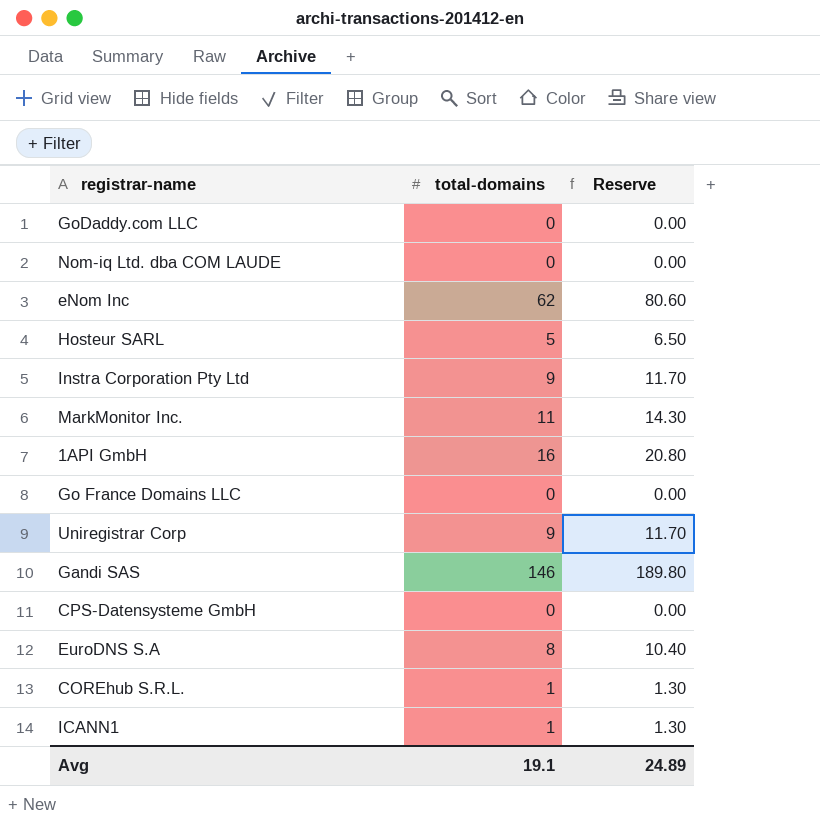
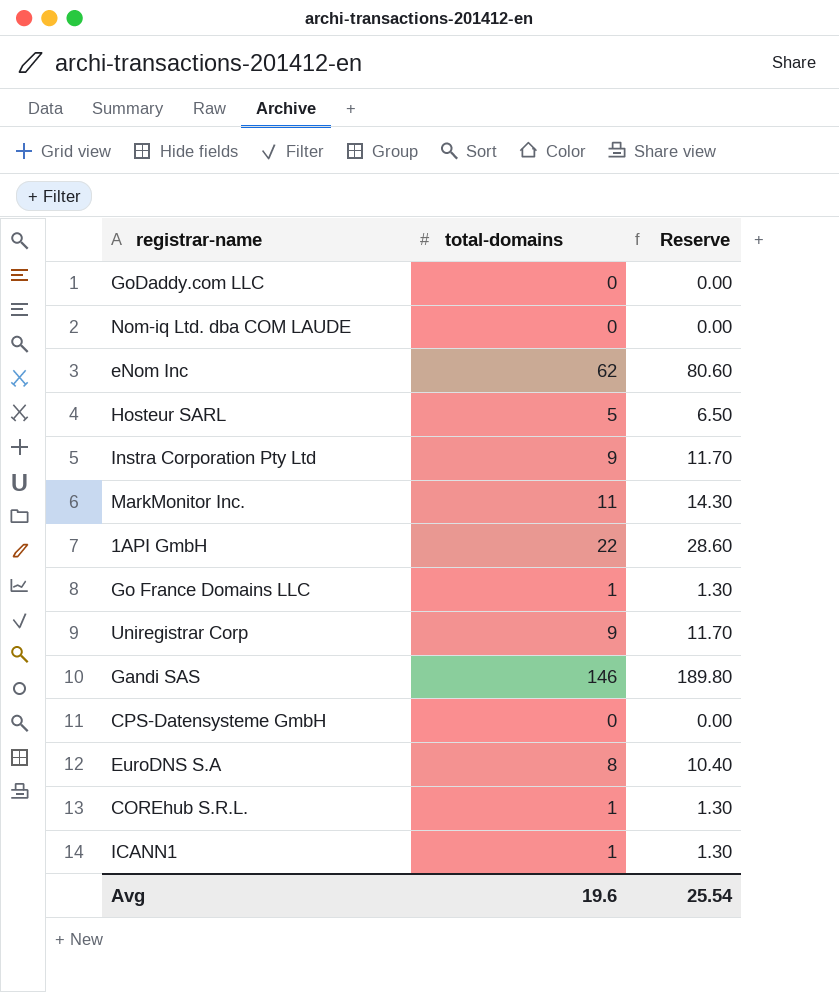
1API GmbH | total-domains: 16 -> 22
1API GmbH | Reserve: 20.80 -> 28.60
Go France Domains LLC | total-domains: 0 -> 1
Go France Domains LLC | Reserve: 0.00 -> 1.30
Avg | total-domains: 19.1 -> 19.6
Avg | Reserve: 24.89 -> 25.54

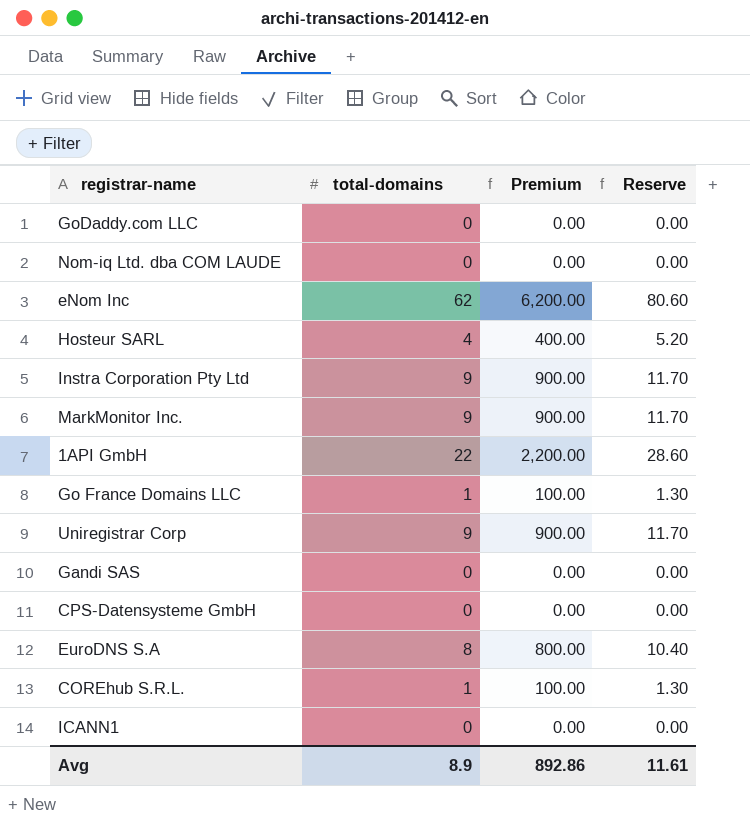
column Premium | formula: none -> [total-domains] * 100
Hosteur SARL | total-domains: 5 -> 4
Hosteur SARL | Reserve: 6.50 -> 5.20
MarkMonitor Inc. | total-domains: 11 -> 9
MarkMonitor Inc. | Reserve: 14.30 -> 11.70
Gandi SAS | total-domains: 146 -> 0
Gandi SAS | Reserve: 189.80 -> 0.00
ICANN1 | total-domains: 1 -> 0
ICANN1 | Reserve: 1.30 -> 0.00
Avg | total-domains: 19.6 -> 8.9
Avg | Reserve: 25.54 -> 11.61

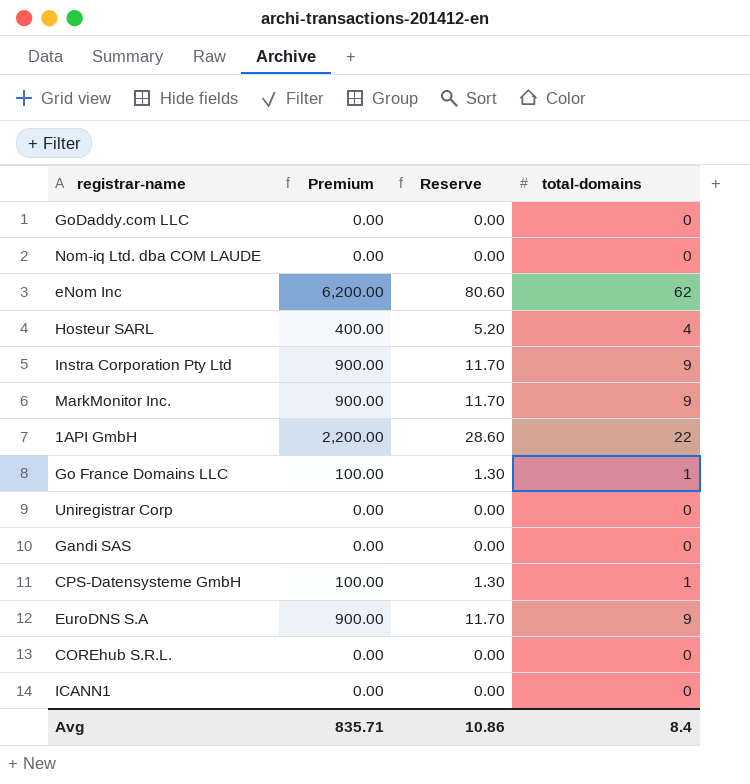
column total-domains | position: 2 -> 4
Uniregistrar Corp | Premium: 900.00 -> 0.00
Uniregistrar Corp | Reserve: 11.70 -> 0.00
Uniregistrar Corp | total-domains: 9 -> 0
CPS-Datensysteme GmbH | Premium: 0.00 -> 100.00
CPS-Datensysteme GmbH | Reserve: 0.00 -> 1.30
CPS-Datensysteme GmbH | total-domains: 0 -> 1
EuroDNS S.A | Premium: 800.00 -> 900.00
EuroDNS S.A | Reserve: 10.40 -> 11.70
EuroDNS S.A | total-domains: 8 -> 9
COREhub S.R.L. | Premium: 100.00 -> 0.00
COREhub S.R.L. | Reserve: 1.30 -> 0.00
COREhub S.R.L. | total-domains: 1 -> 0
Avg | Premium: 892.86 -> 835.71
Avg | Reserve: 11.61 -> 10.86
Avg | total-domains: 8.9 -> 8.4

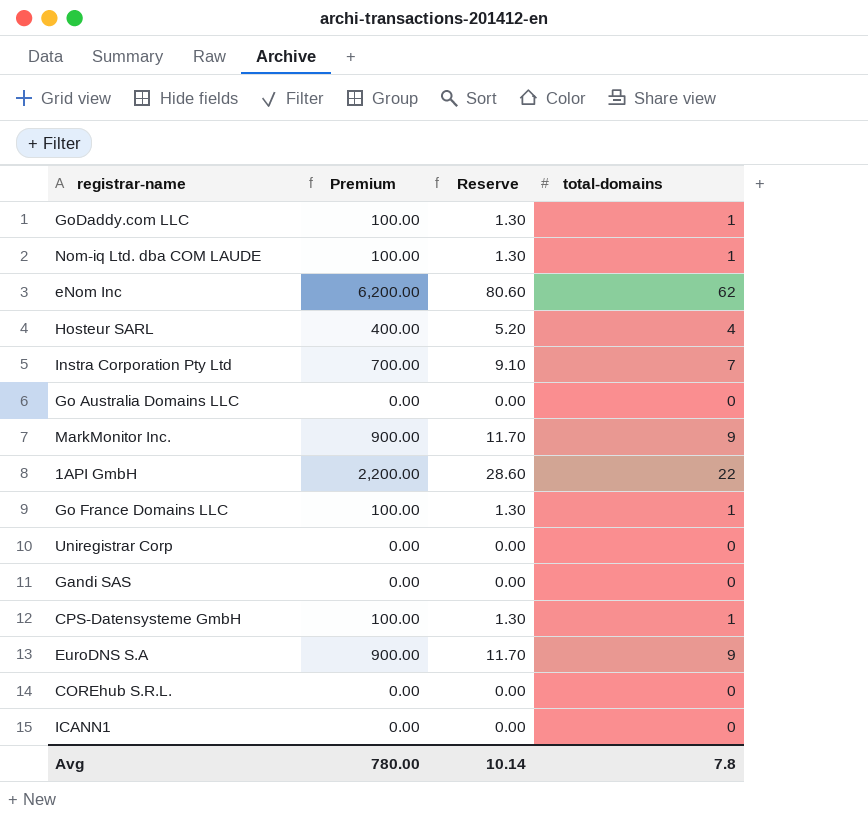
GoDaddy.com LLC | Premium: 0.00 -> 100.00
GoDaddy.com LLC | Reserve: 0.00 -> 1.30
GoDaddy.com LLC | total-domains: 0 -> 1
Nom-iq Ltd. dba COM LAUDE | Premium: 0.00 -> 100.00
Nom-iq Ltd. dba COM LAUDE | Reserve: 0.00 -> 1.30
Nom-iq Ltd. dba COM LAUDE | total-domains: 0 -> 1
Instra Corporation Pty Ltd | Premium: 900.00 -> 700.00
Instra Corporation Pty Ltd | Reserve: 11.70 -> 9.10
Instra Corporation Pty Ltd | total-domains: 9 -> 7
row Go Australia Domains LLC: none -> 0.00 | 0.00 | 0
Avg | Premium: 835.71 -> 780.00
Avg | Reserve: 10.86 -> 10.14
Avg | total-domains: 8.4 -> 7.8

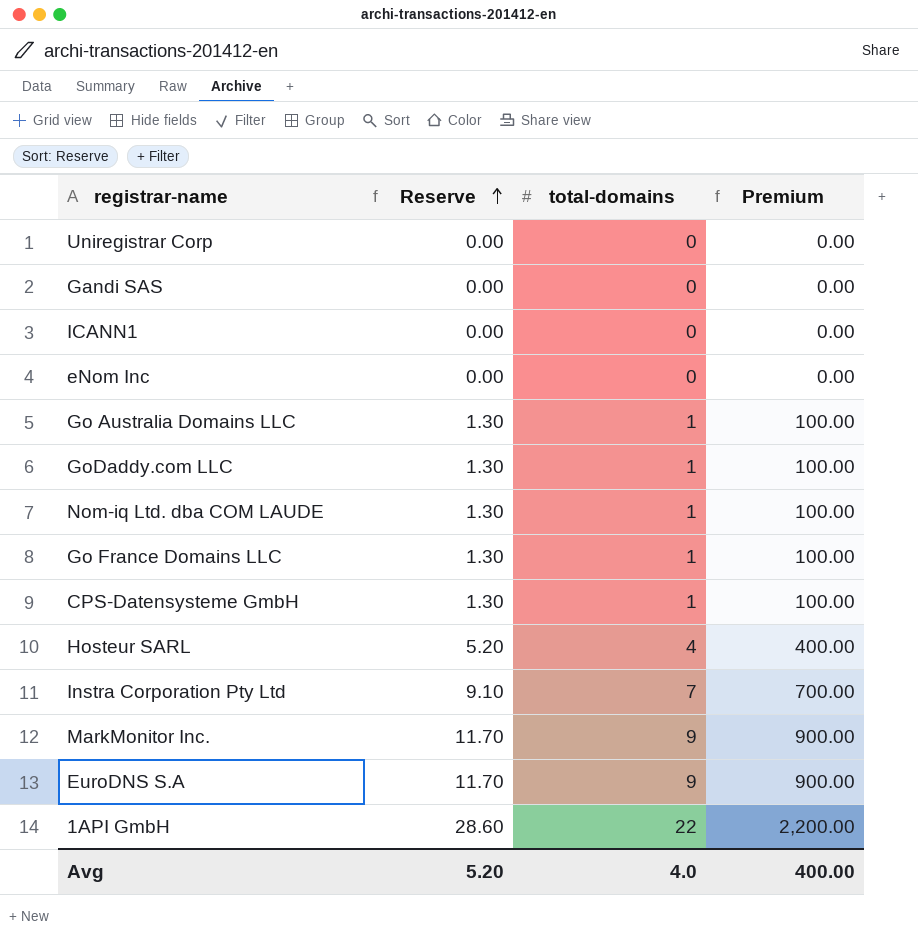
row order: none -> Reserve ascending
column Premium | position: 2 -> 4
row COREhub S.R.L.: 0.00 | 0.00 | 0 -> none
eNom Inc | Reserve: 80.60 -> 0.00
eNom Inc | total-domains: 62 -> 0
eNom Inc | Premium: 6,200.00 -> 0.00
Go Australia Domains LLC | Reserve: 0.00 -> 1.30
Go Australia Domains LLC | total-domains: 0 -> 1
Go Australia Domains LLC | Premium: 0.00 -> 100.00
Avg | Reserve: 10.14 -> 5.20
Avg | total-domains: 7.8 -> 4.0
Avg | Premium: 780.00 -> 400.00

